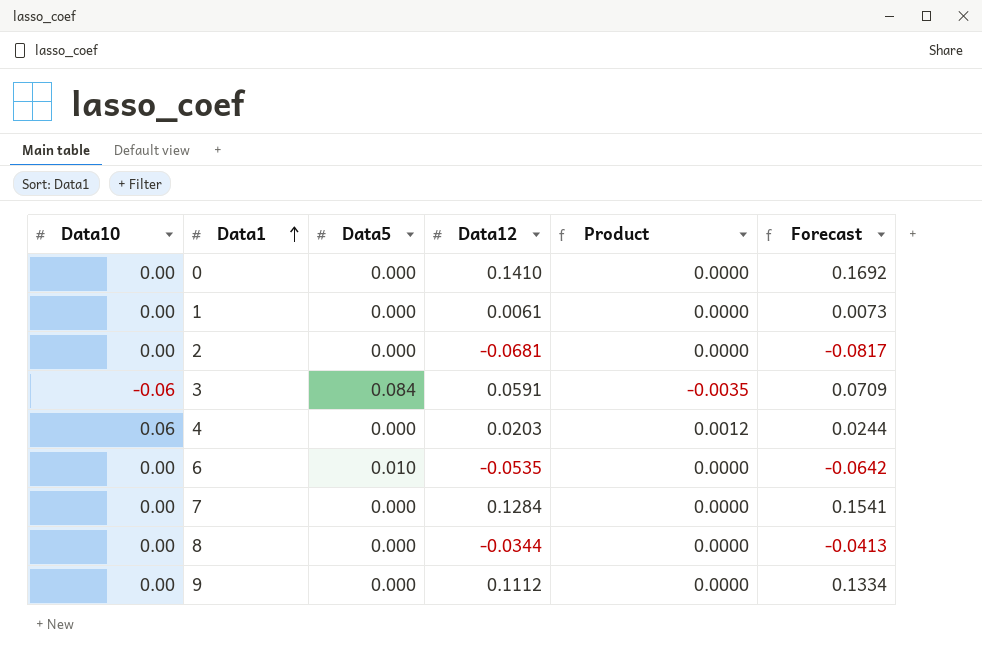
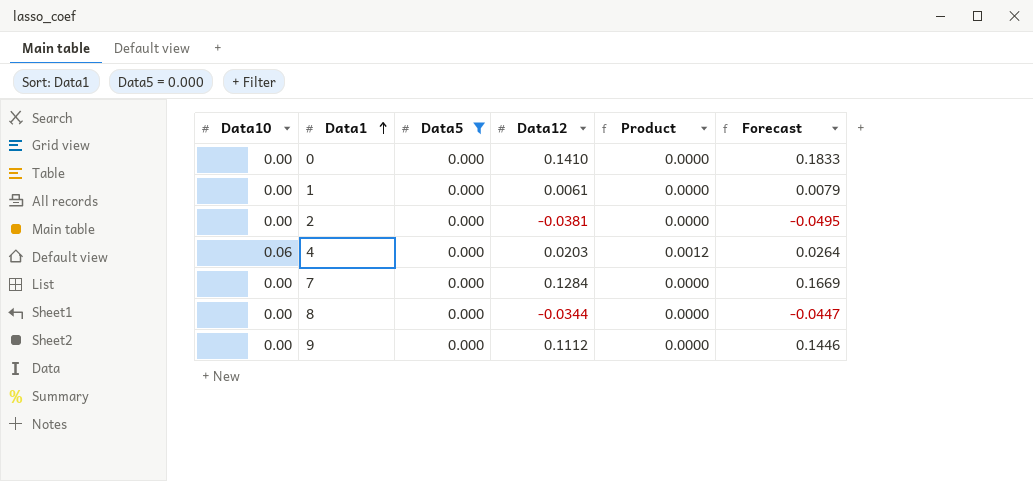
filter: none -> Data5 = 0.000
column Forecast | formula: [Data12] * 1.2 -> [Data12] * 1.3
2 | Data12: -0.0681 -> -0.0381

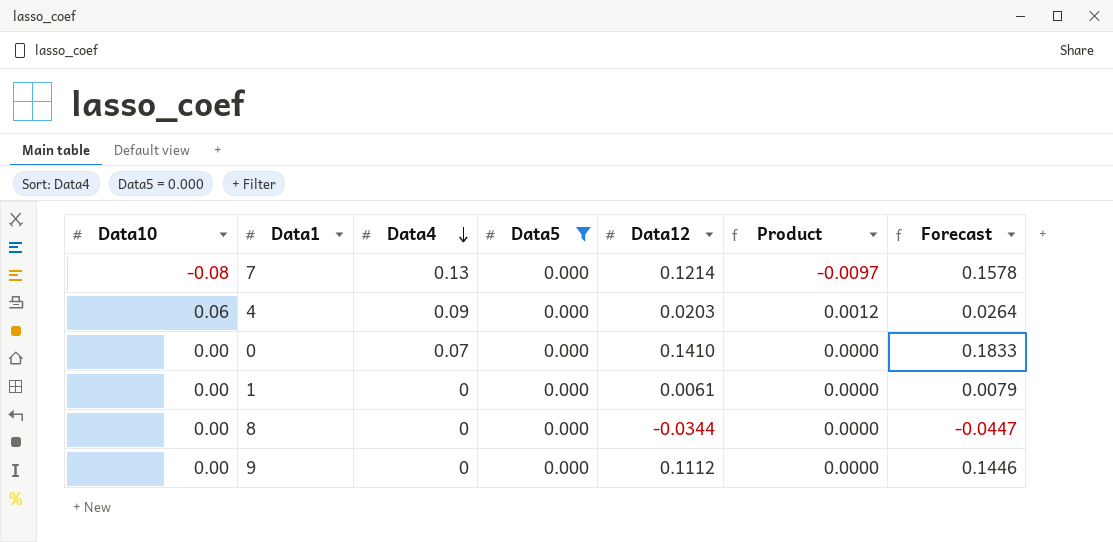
row order: Data1 ascending -> Data4 descending
column Data4 | position: none -> 3
row 2: 0.00 | 0.000 | -0.0381 | 0.0000 | -0.0495 -> none
7 | Data10: 0.00 -> -0.08
7 | Data12: 0.1284 -> 0.1214
7 | Product: 0.0000 -> -0.0097
7 | Forecast: 0.1669 -> 0.1578

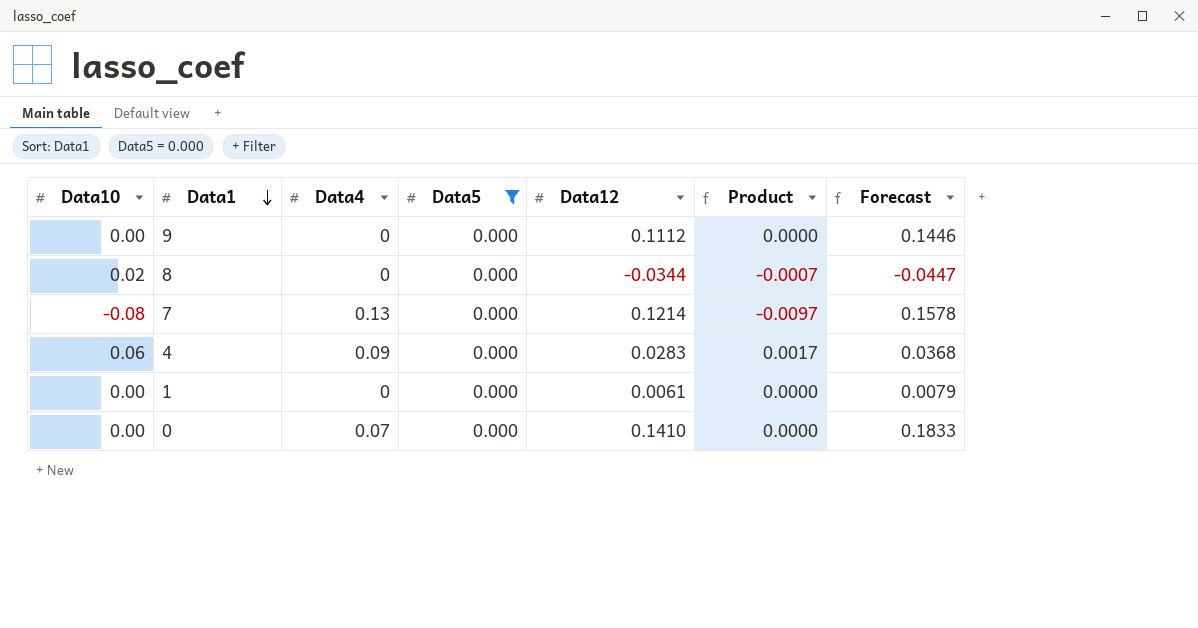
row order: Data4 descending -> Data1 descending
8 | Data10: 0.00 -> 0.02
8 | Product: 0.0000 -> -0.0007
4 | Data12: 0.0203 -> 0.0283
4 | Product: 0.0012 -> 0.0017
4 | Forecast: 0.0264 -> 0.0368

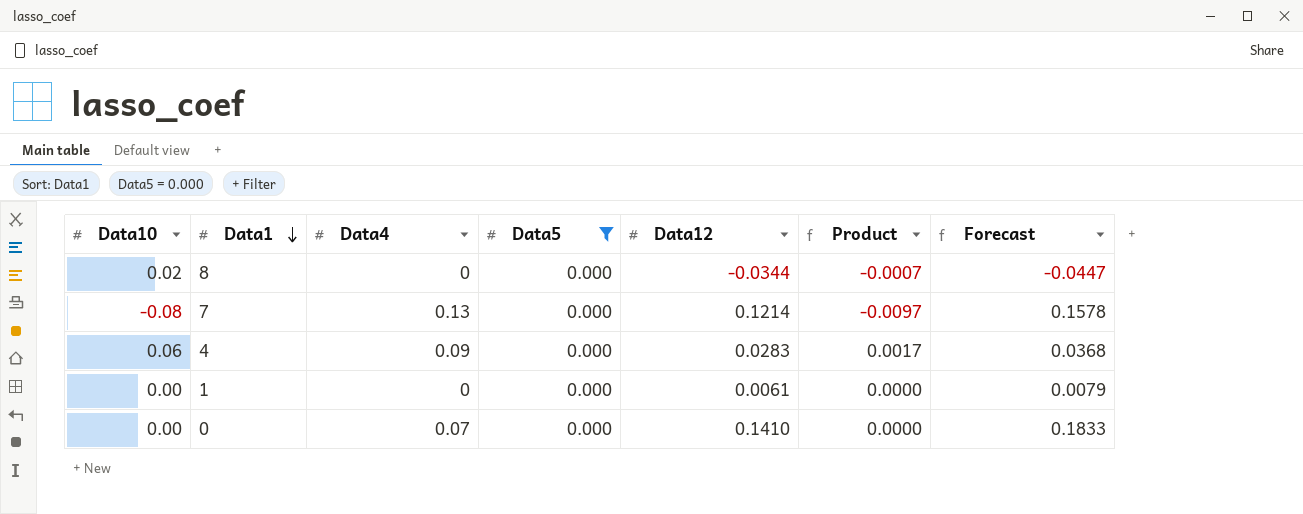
row 9: 0.00 | 0 | 0.000 | 0.1112 | 0.0000 | 0.1446 -> none

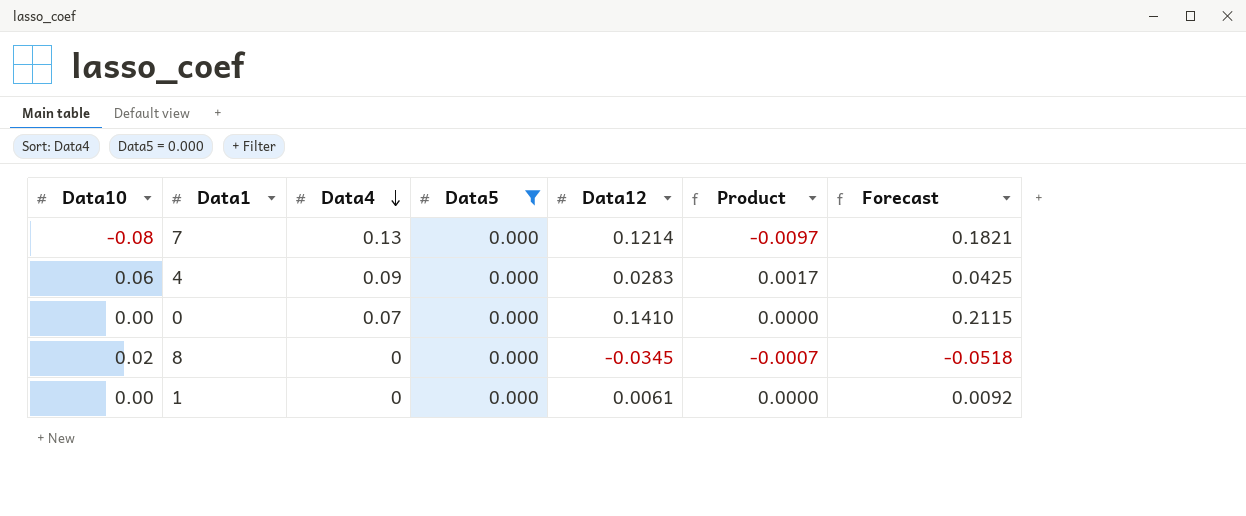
row order: Data1 descending -> Data4 descending
column Forecast | formula: [Data12] * 1.3 -> [Data12] * 1.5
8 | Data12: -0.0344 -> -0.0345

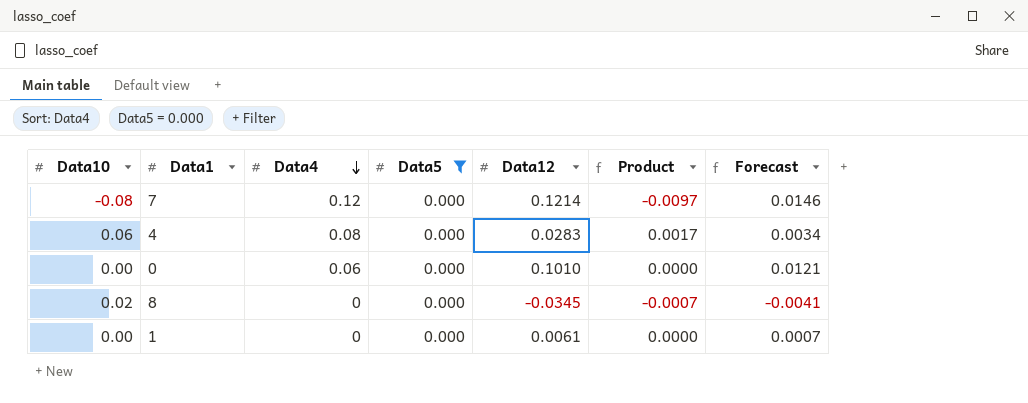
column Forecast | formula: [Data12] * 1.5 -> [Data12] * 0.12
7 | Data4: 0.13 -> 0.12
4 | Data4: 0.09 -> 0.08
0 | Data4: 0.07 -> 0.06
0 | Data12: 0.1410 -> 0.1010

